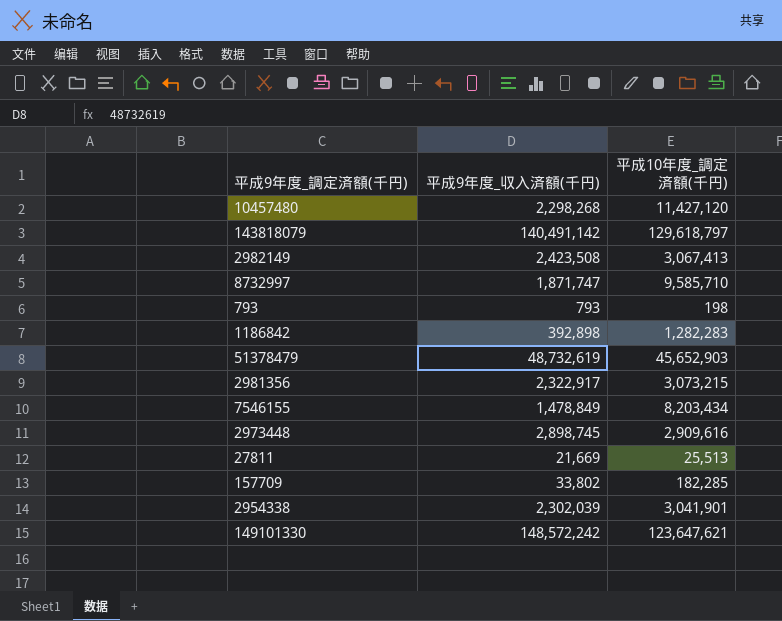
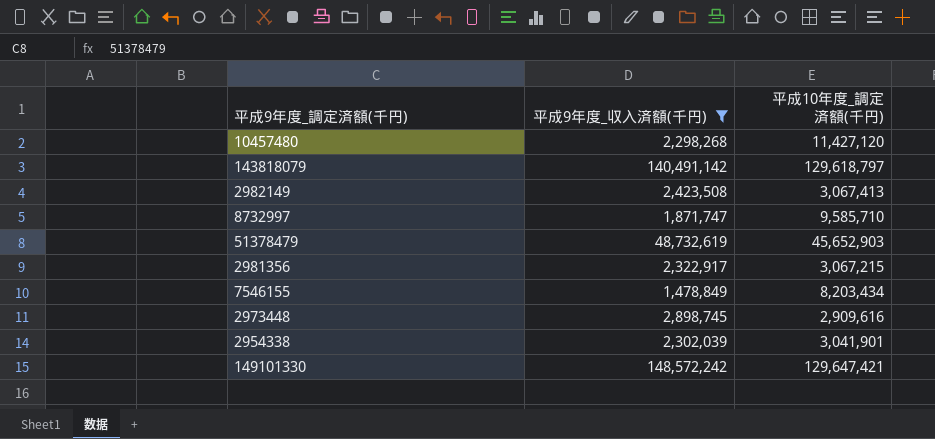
filter: none -> 平成9年度_収入済額(千円) >= 1,478,849
2981356 | 平成10年度_調定済額(千円): 3,073,215 -> 3,067,215
149101330 | 平成10年度_調定済額(千円): 123,647,621 -> 129,647,421

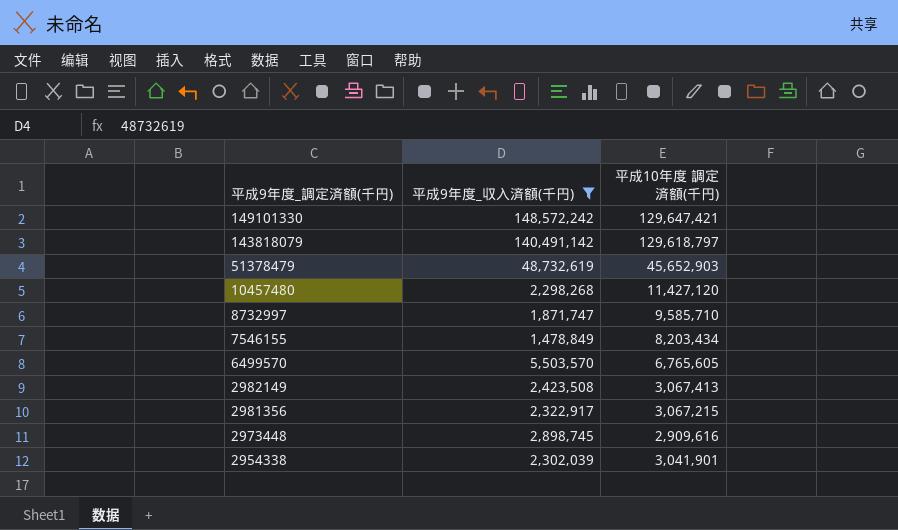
row order: none -> 平成9年度_調定済額(千円) descending
column name: 平成10年度_調定済額(千円) -> 平成10年度 調定済額(千円)
row 6499570: none -> 5,503,570 | 6,765,605

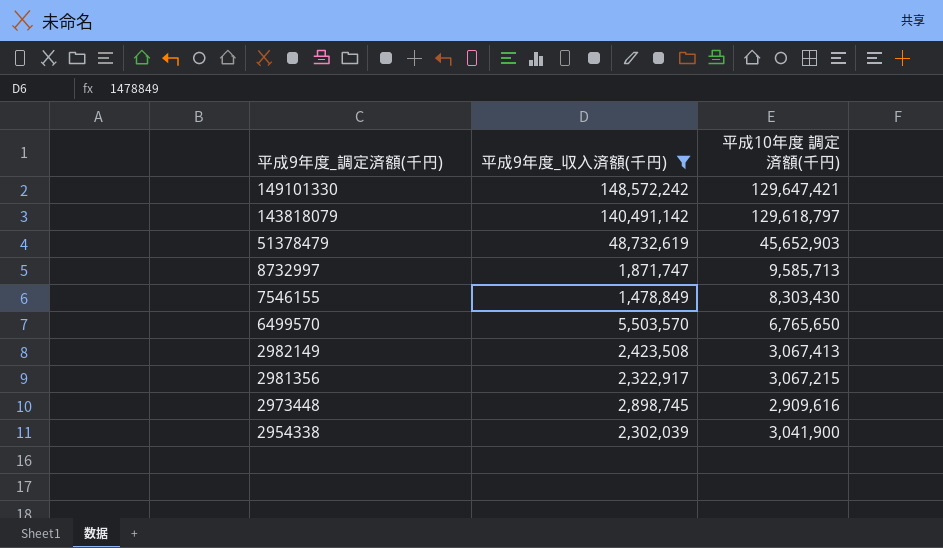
row 10457480: 2,298,268 | 11,427,120 -> none
8732997 | 平成10年度 調定済額(千円): 9,585,710 -> 9,585,713
7546155 | 平成10年度 調定済額(千円): 8,203,434 -> 8,303,430
6499570 | 平成10年度 調定済額(千円): 6,765,605 -> 6,765,650
2954338 | 平成10年度 調定済額(千円): 3,041,901 -> 3,041,900

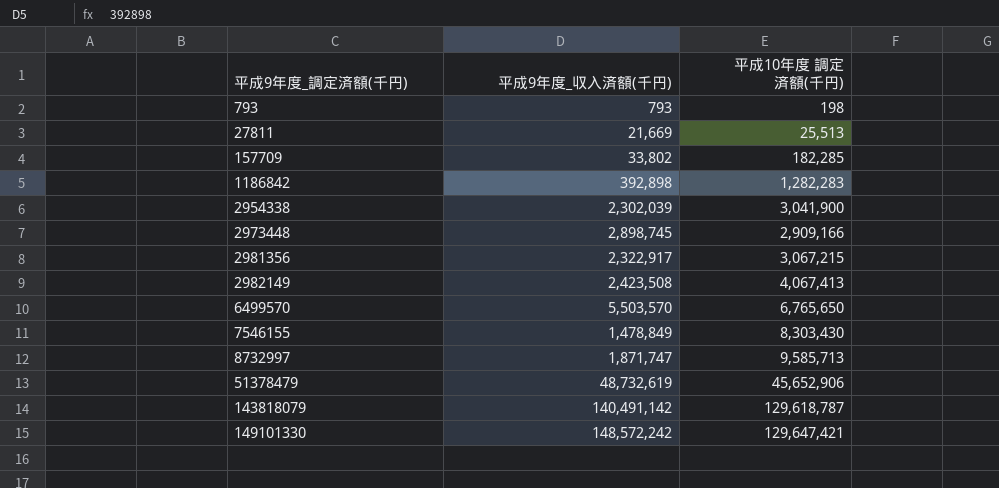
filter: 平成9年度_収入済額(千円) >= 1,478,849 -> none
row order: 平成9年度_調定済額(千円) descending -> 平成9年度_調定済額(千円) ascending
2973448 | 平成10年度 調定済額(千円): 2,909,616 -> 2,909,166
2982149 | 平成10年度 調定済額(千円): 3,067,413 -> 4,067,413
51378479 | 平成10年度 調定済額(千円): 45,652,903 -> 45,652,906
143818079 | 平成10年度 調定済額(千円): 129,618,797 -> 129,618,787

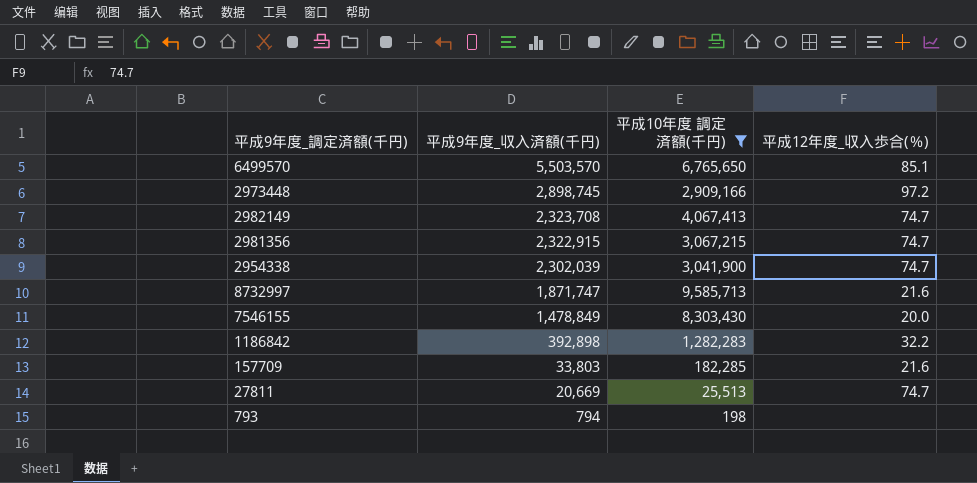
filter: none -> 平成10年度 調定済額(千円) <= 9,585,713
row order: 平成9年度_調定済額(千円) ascending -> 平成9年度_収入済額(千円) descending
column 平成12年度_収入歩合(％) | position: none -> 4
2982149 | 平成9年度_収入済額(千円): 2,423,508 -> 2,323,708
2981356 | 平成9年度_収入済額(千円): 2,322,917 -> 2,322,915
157709 | 平成9年度_収入済額(千円): 33,802 -> 33,803
27811 | 平成9年度_収入済額(千円): 21,669 -> 20,669
793 | 平成9年度_収入済額(千円): 793 -> 794

